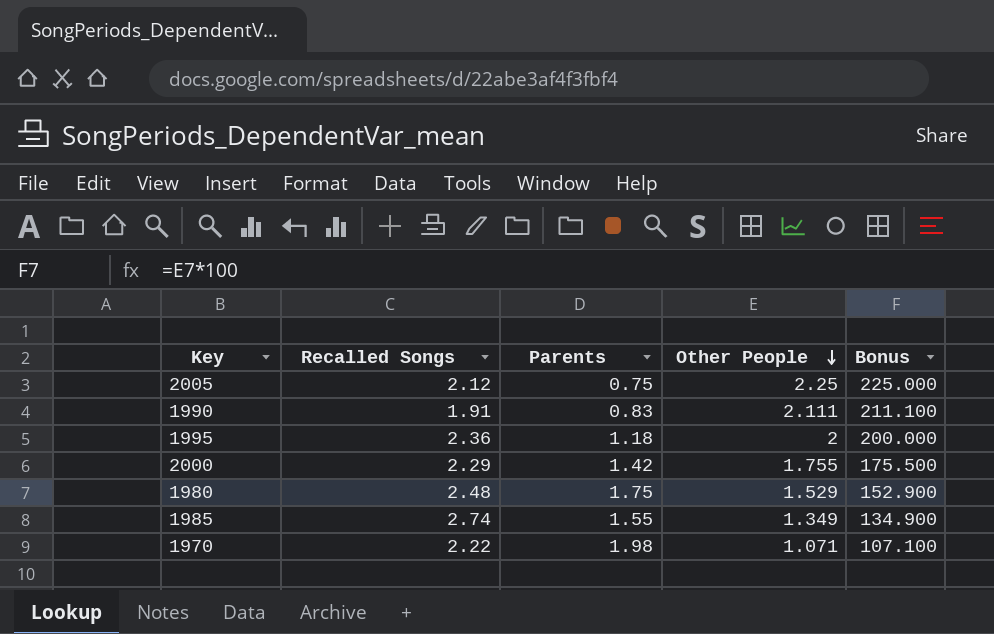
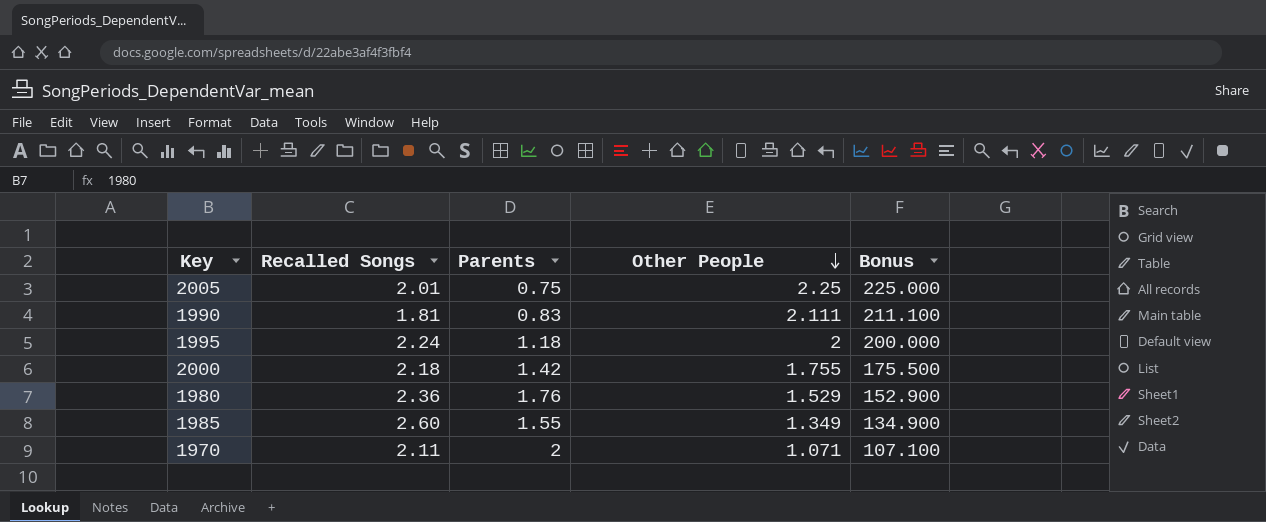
2005 | Recalled Songs: 2.12 -> 2.01
1990 | Recalled Songs: 1.91 -> 1.81
1995 | Recalled Songs: 2.36 -> 2.24
2000 | Recalled Songs: 2.29 -> 2.18
1980 | Recalled Songs: 2.48 -> 2.36
1980 | Parents: 1.75 -> 1.76
1985 | Recalled Songs: 2.74 -> 2.60
1970 | Recalled Songs: 2.22 -> 2.11
1970 | Parents: 1.98 -> 2

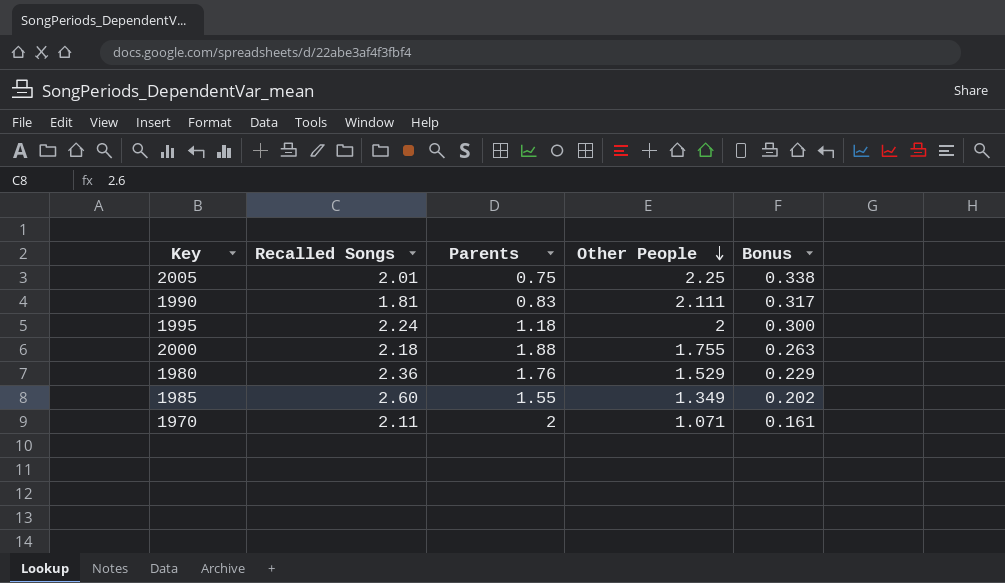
column Bonus | formula: [Other People] * 100 -> [Other People] * 0.15
2000 | Parents: 1.42 -> 1.88

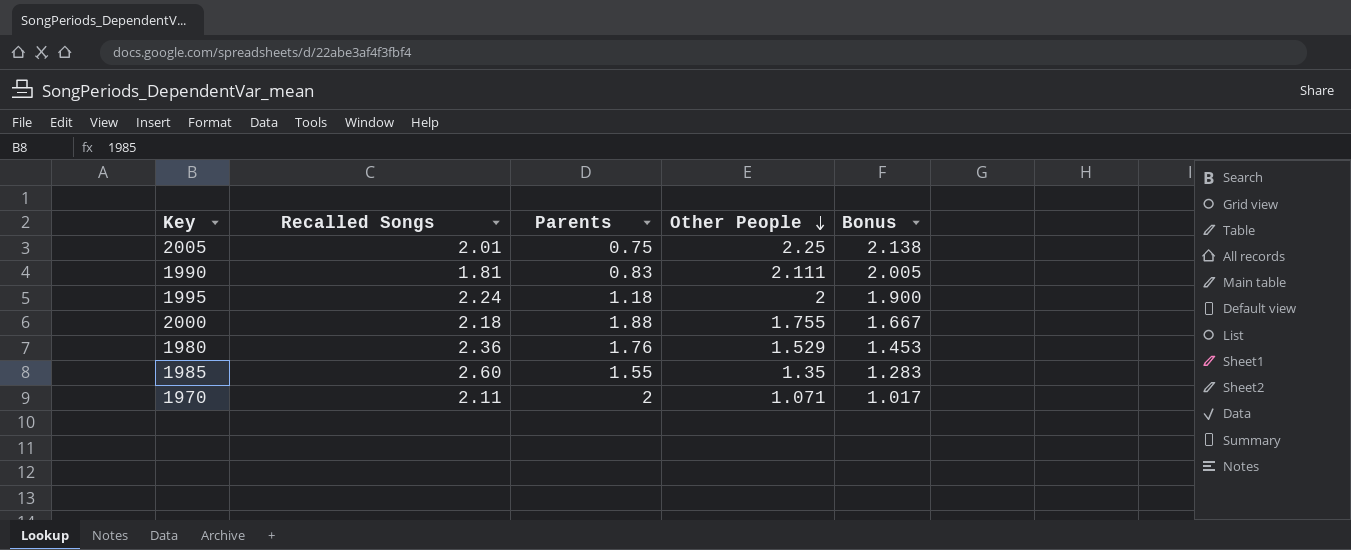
column Bonus | formula: [Other People] * 0.15 -> [Other People] * 0.95
1985 | Other People: 1.349 -> 1.35

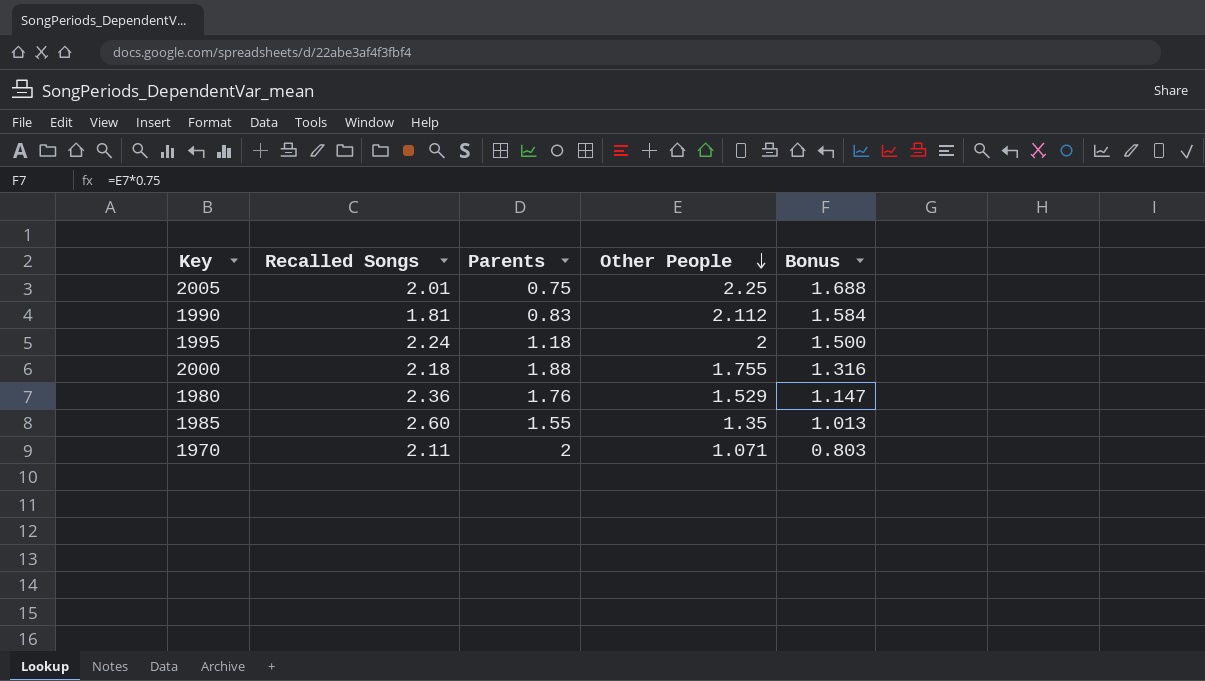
column Bonus | formula: [Other People] * 0.95 -> [Other People] * 0.75
1990 | Other People: 2.111 -> 2.112

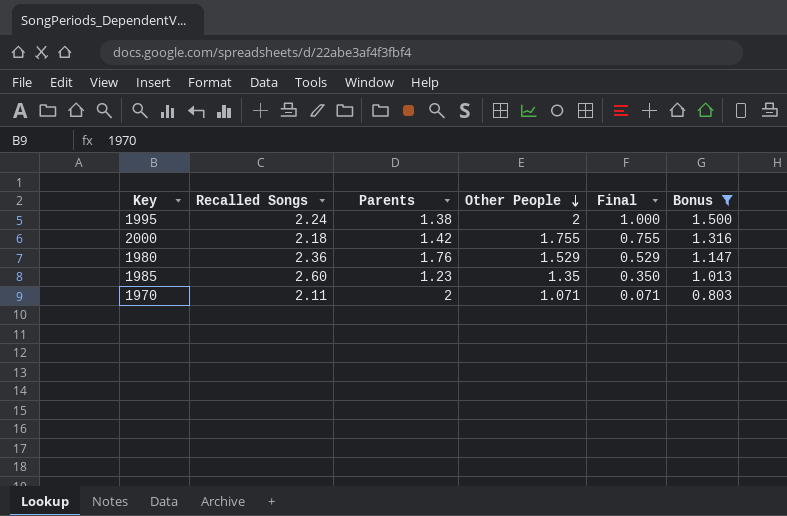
filter: none -> Bonus <= 1.500
column Final | formula: none -> [Other People] - 1
1995 | Parents: 1.18 -> 1.38
2000 | Parents: 1.88 -> 1.42
1985 | Parents: 1.55 -> 1.23

